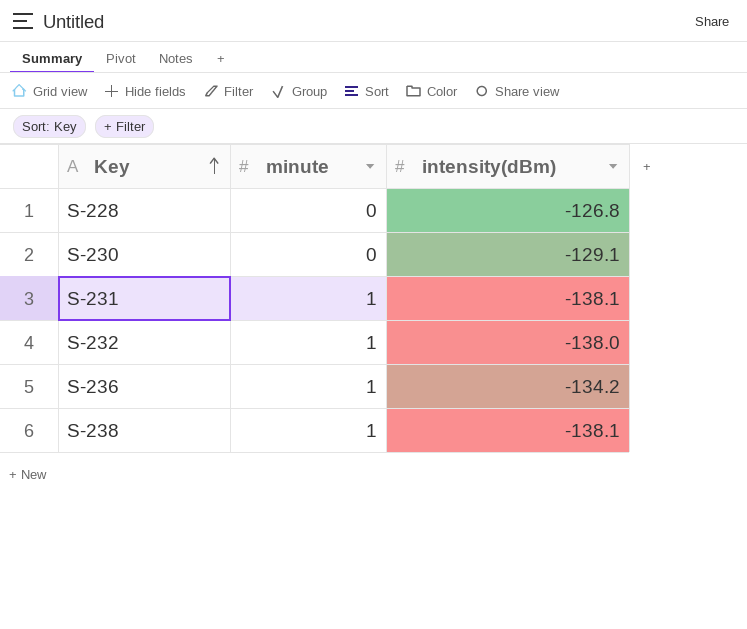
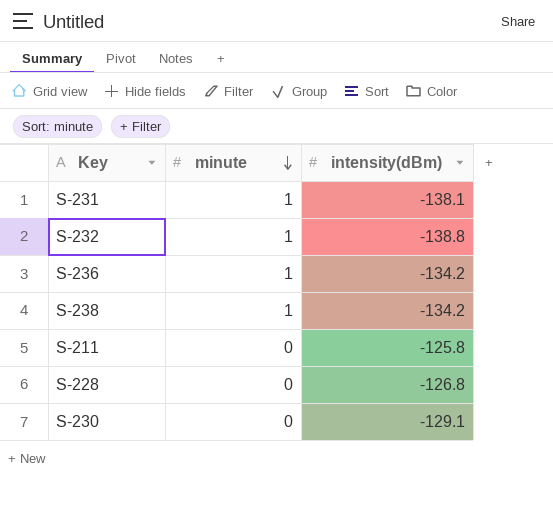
row order: Key ascending -> minute descending
S-232 | intensity(dBm): -138.0 -> -138.8
S-238 | intensity(dBm): -138.1 -> -134.2
row S-211: none -> 0 | -125.8

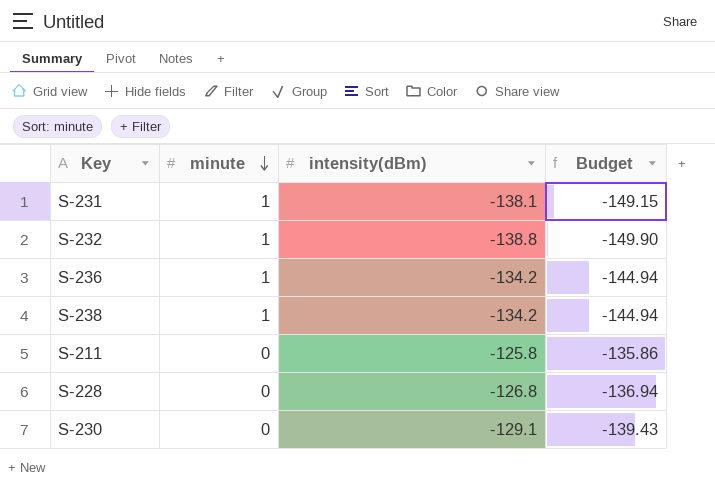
column Budget | formula: none -> [intensity(dBm)] * 1.08

